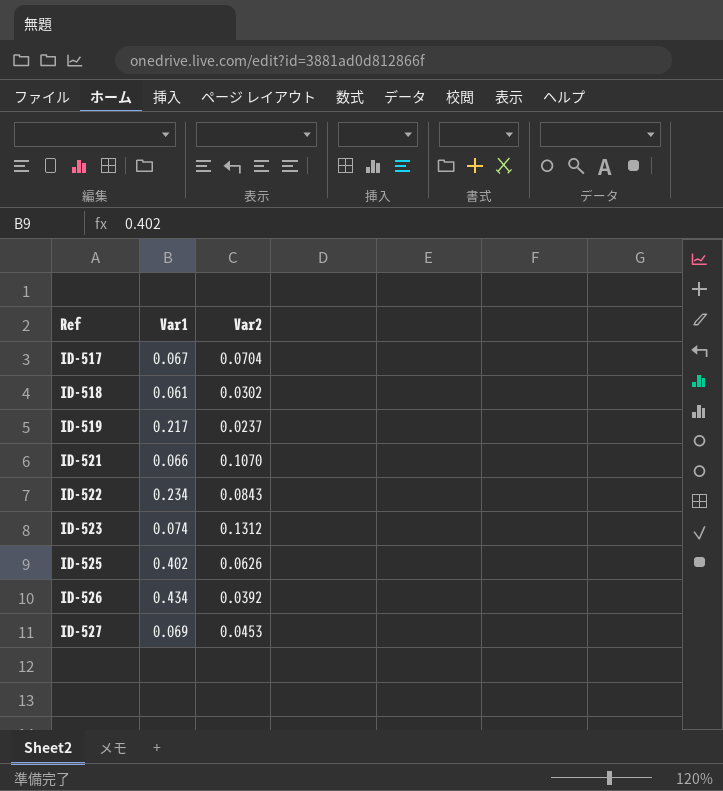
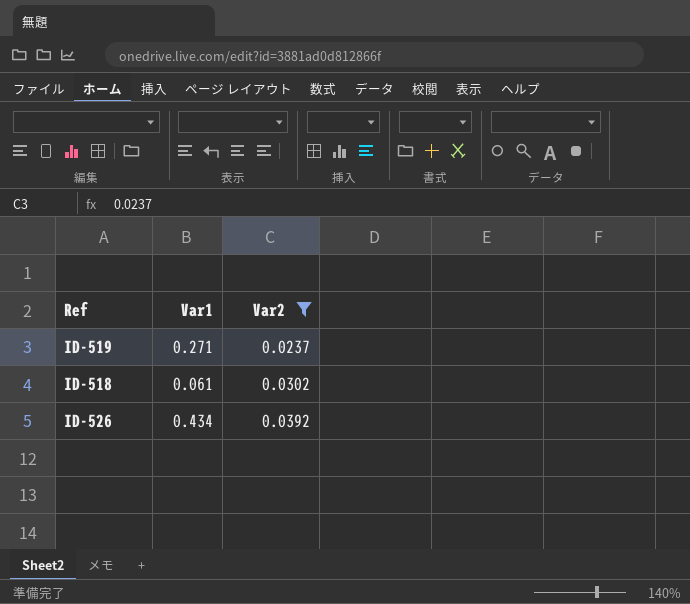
filter: none -> Var2 <= 0.0392
row order: Ref ascending -> Var2 ascending
ID-519 | Var1: 0.217 -> 0.271

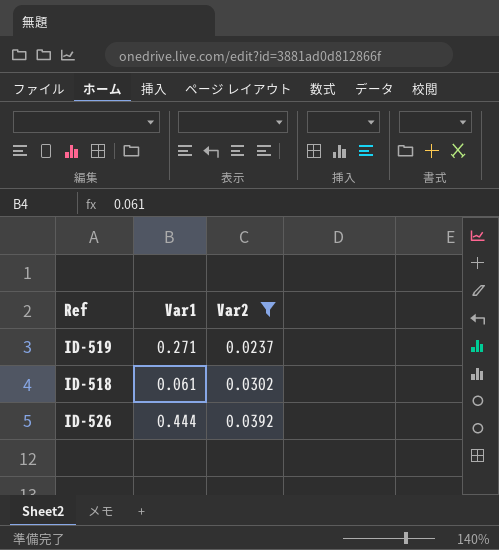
ID-526 | Var1: 0.434 -> 0.444

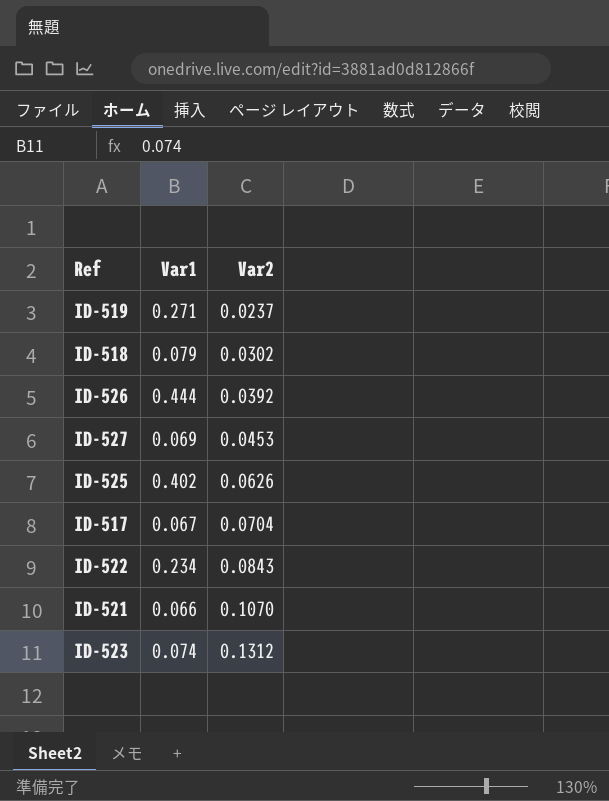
filter: Var2 <= 0.0392 -> none
ID-518 | Var1: 0.061 -> 0.079

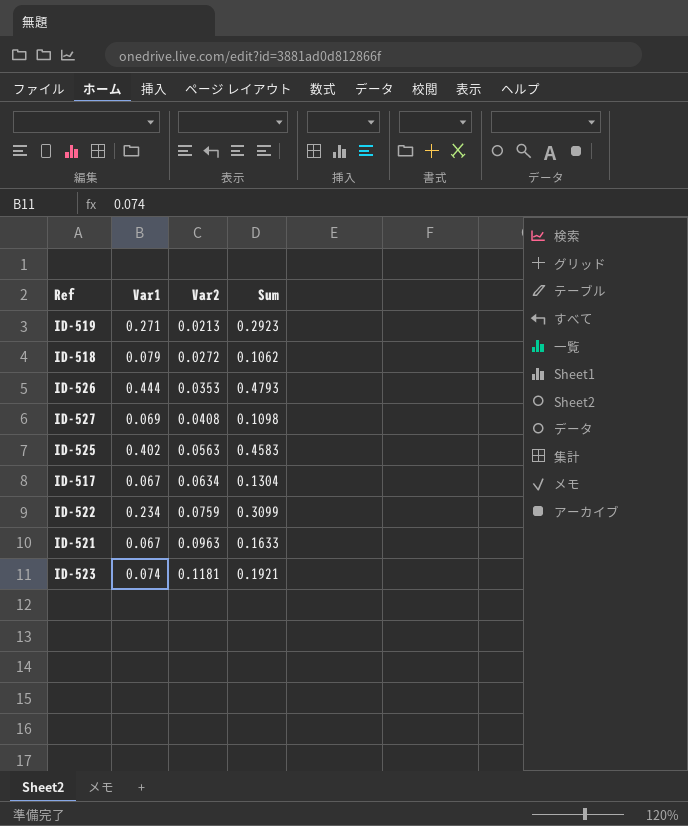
column Sum | formula: none -> [Var1] + [Var2]
ID-519 | Var2: 0.0237 -> 0.0213
ID-518 | Var2: 0.0302 -> 0.0272
ID-526 | Var2: 0.0392 -> 0.0353
ID-527 | Var2: 0.0453 -> 0.0408
ID-525 | Var2: 0.0626 -> 0.0563
ID-517 | Var2: 0.0704 -> 0.0634
ID-522 | Var2: 0.0843 -> 0.0759
ID-521 | Var1: 0.066 -> 0.067
ID-521 | Var2: 0.1070 -> 0.0963
ID-523 | Var2: 0.1312 -> 0.1181

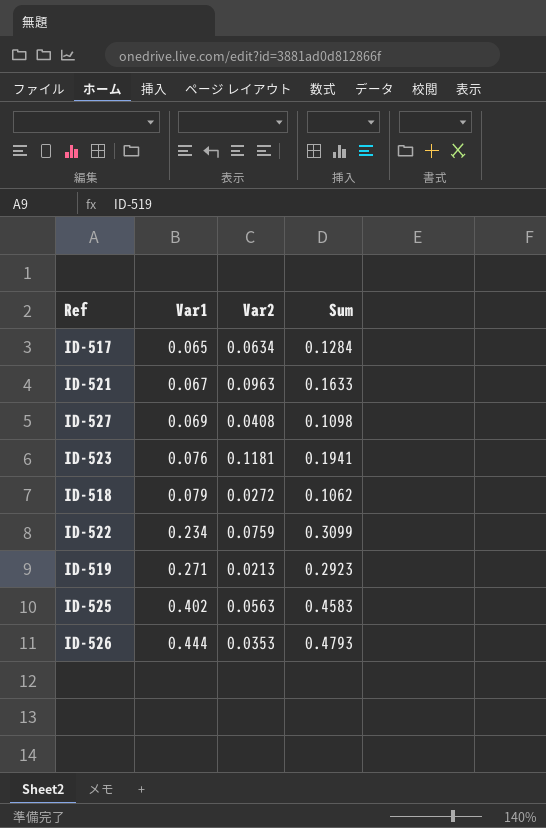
row order: Var2 ascending -> Var1 ascending
ID-517 | Var1: 0.067 -> 0.065
ID-517 | Sum: 0.1304 -> 0.1284
ID-523 | Var1: 0.074 -> 0.076
ID-523 | Sum: 0.1921 -> 0.1941

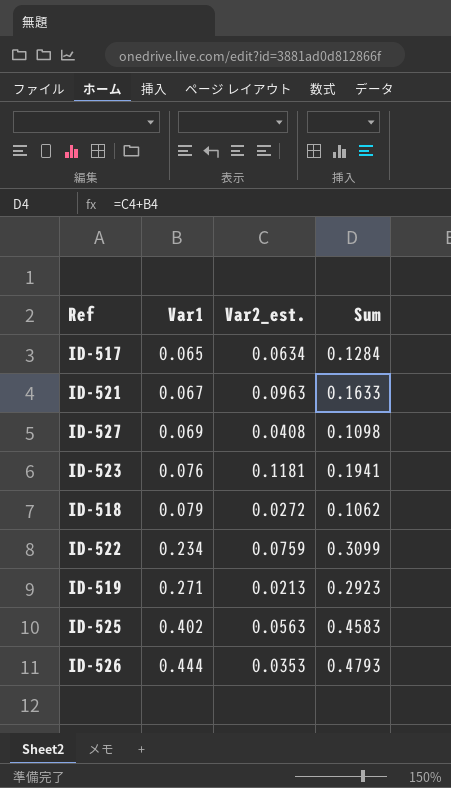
column name: Var2 -> Var2_est.

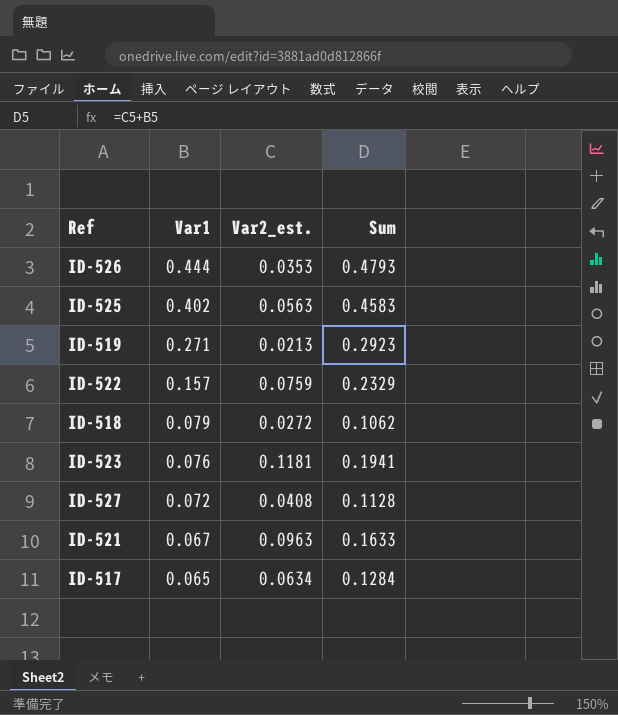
row order: Var1 ascending -> Var1 descending
ID-522 | Var1: 0.234 -> 0.157
ID-522 | Sum: 0.3099 -> 0.2329
ID-527 | Var1: 0.069 -> 0.072
ID-527 | Sum: 0.1098 -> 0.1128

